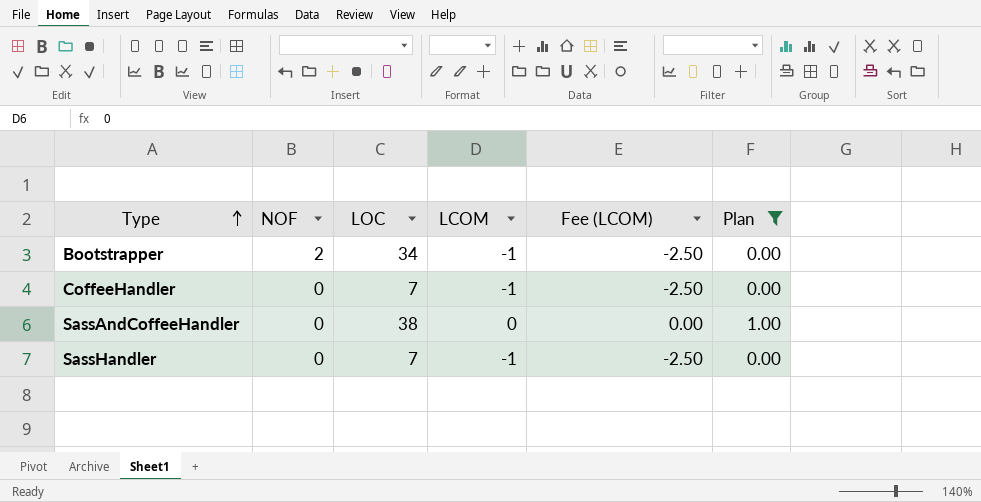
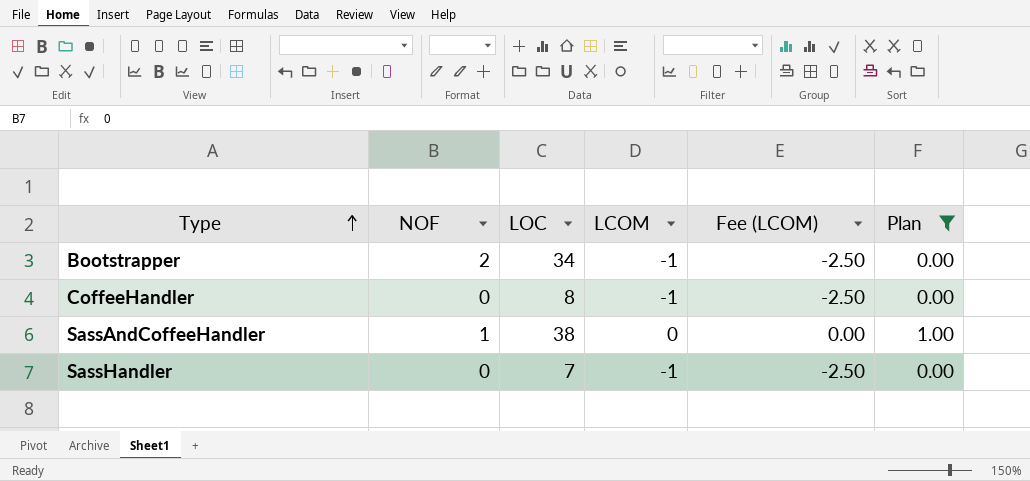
CoffeeHandler | LOC: 7 -> 8
SassAndCoffeeHandler | NOF: 0 -> 1

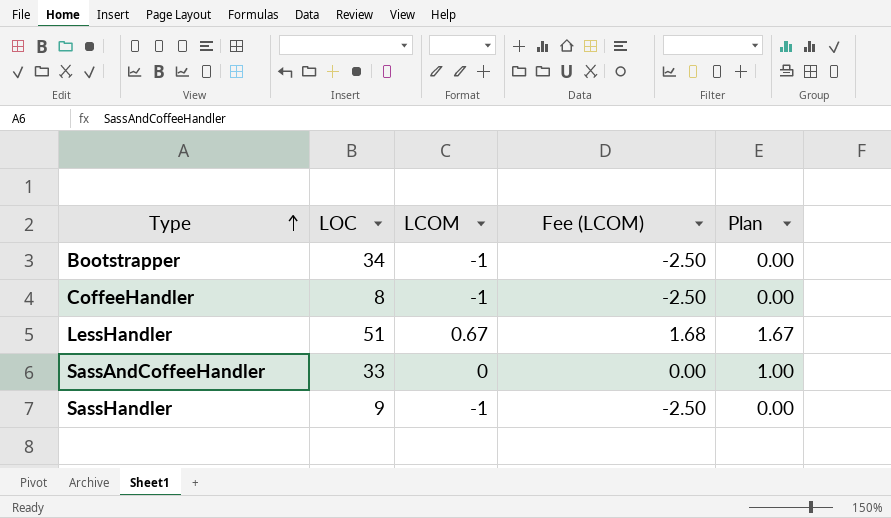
filter: Plan != 1.67 -> none
column NOF | position: 2 -> none
SassAndCoffeeHandler | LOC: 38 -> 33
SassHandler | LOC: 7 -> 9

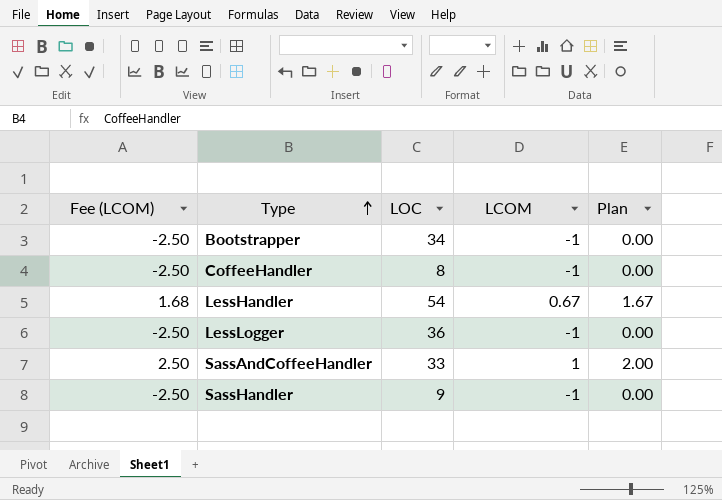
column Fee (LCOM) | position: 4 -> 1
LessHandler | LOC: 51 -> 54
row LessLogger: none -> -2.50 | 36 | -1 | 0.00
SassAndCoffeeHandler | Fee (LCOM): 0.00 -> 2.50
SassAndCoffeeHandler | LCOM: 0 -> 1
SassAndCoffeeHandler | Plan: 1.00 -> 2.00

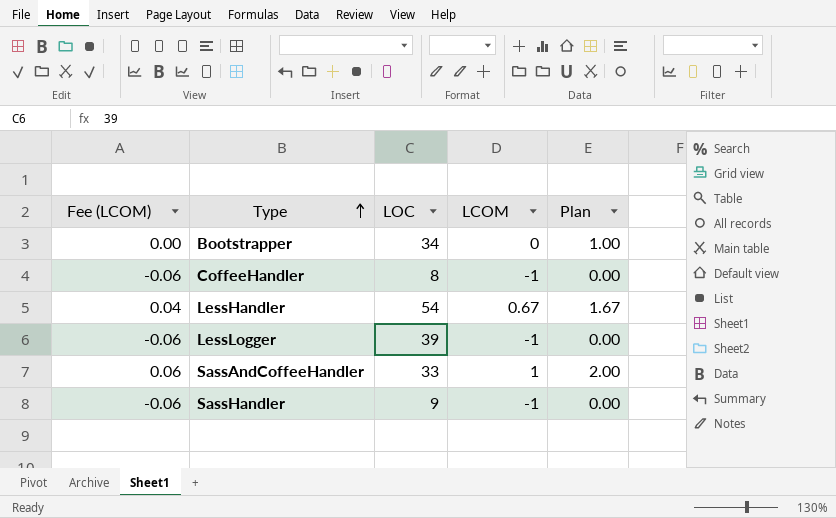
column Fee (LCOM) | formula: [LCOM] * 2.5 -> [LCOM] * 0.06
Bootstrapper | LCOM: -1 -> 0
Bootstrapper | Plan: 0.00 -> 1.00
LessLogger | LOC: 36 -> 39

